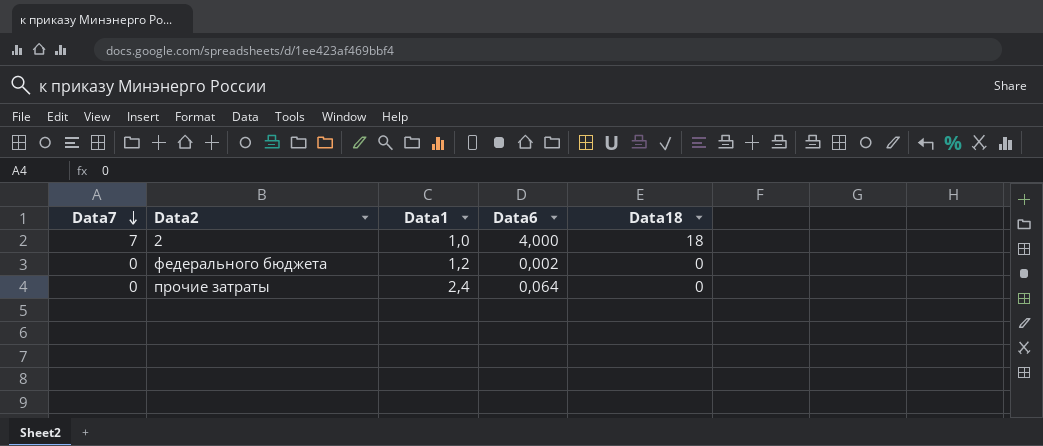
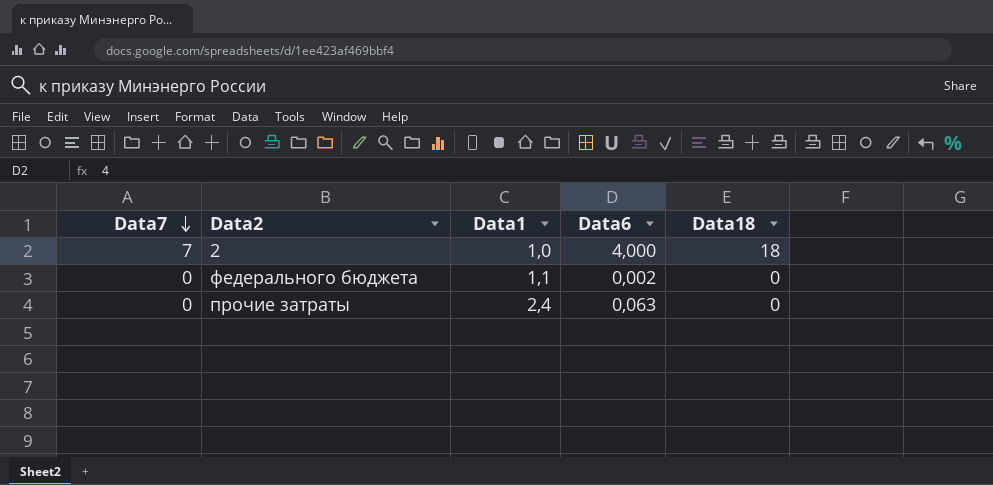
федерального бюджета | Data1: 1,2 -> 1,1
прочие затраты | Data6: 0,064 -> 0,063

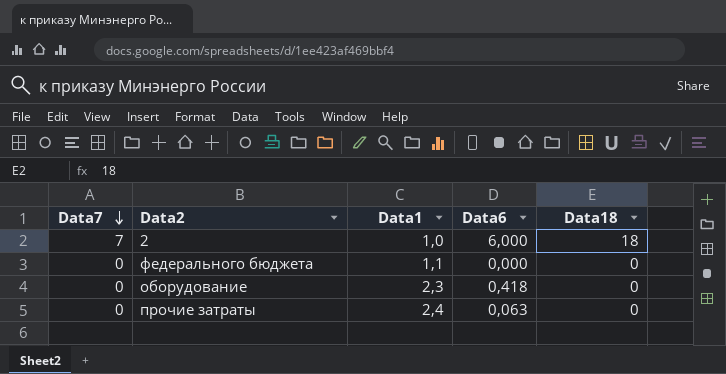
2 | Data6: 4,000 -> 6,000
федерального бюджета | Data6: 0,002 -> 0,000
row оборудование: none -> 0 | 2,3 | 0,418 | 0

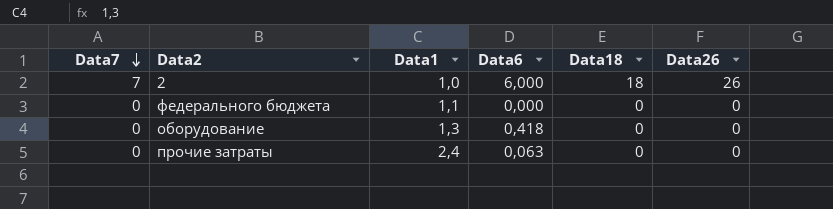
column Data26 | position: none -> 6
оборудование | Data1: 2,3 -> 1,3

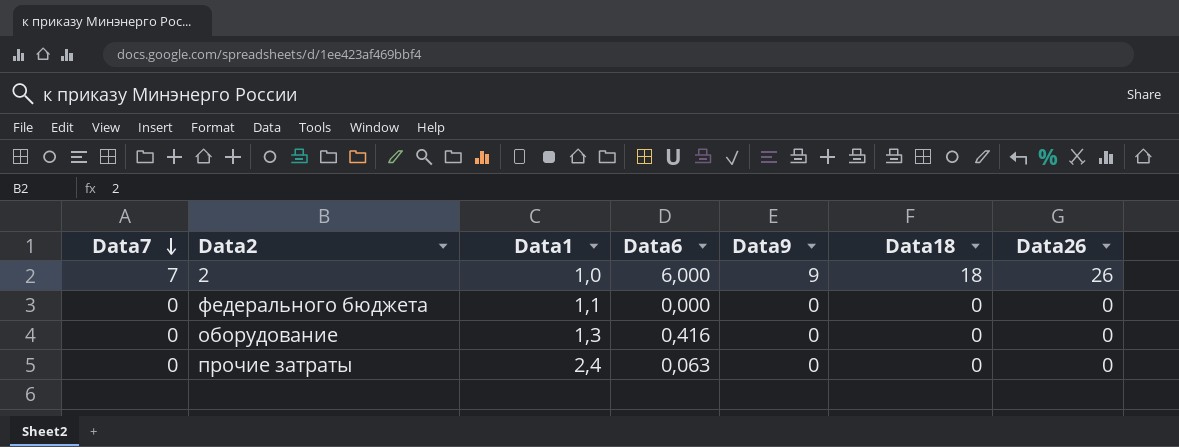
column Data9 | position: none -> 5
оборудование | Data6: 0,418 -> 0,416

